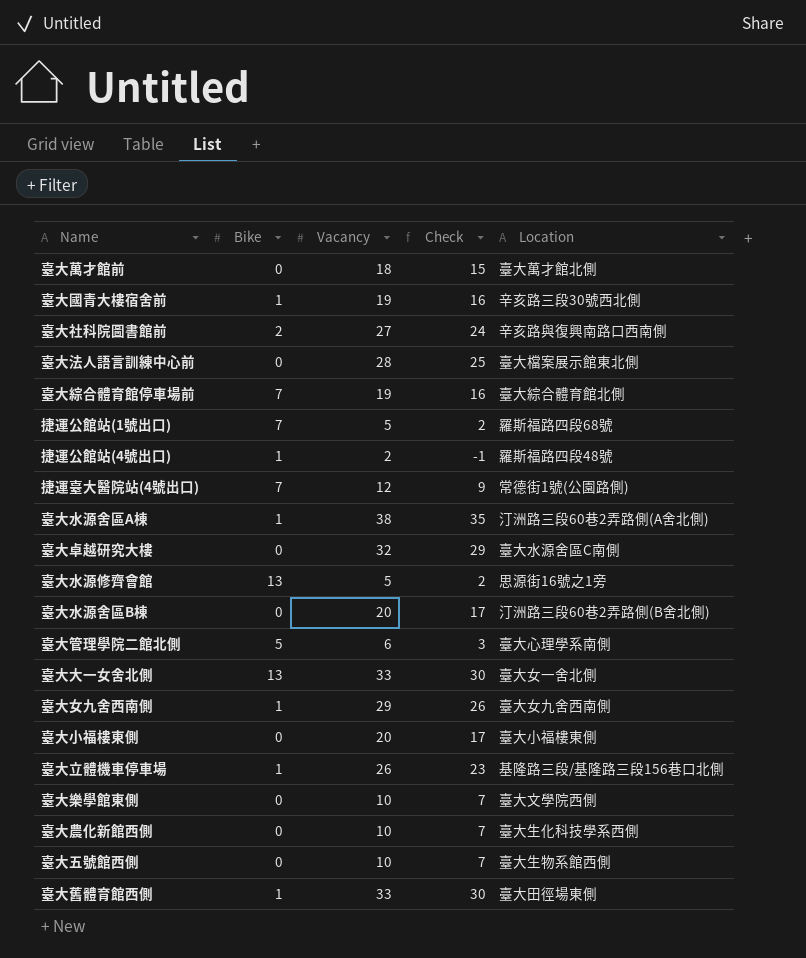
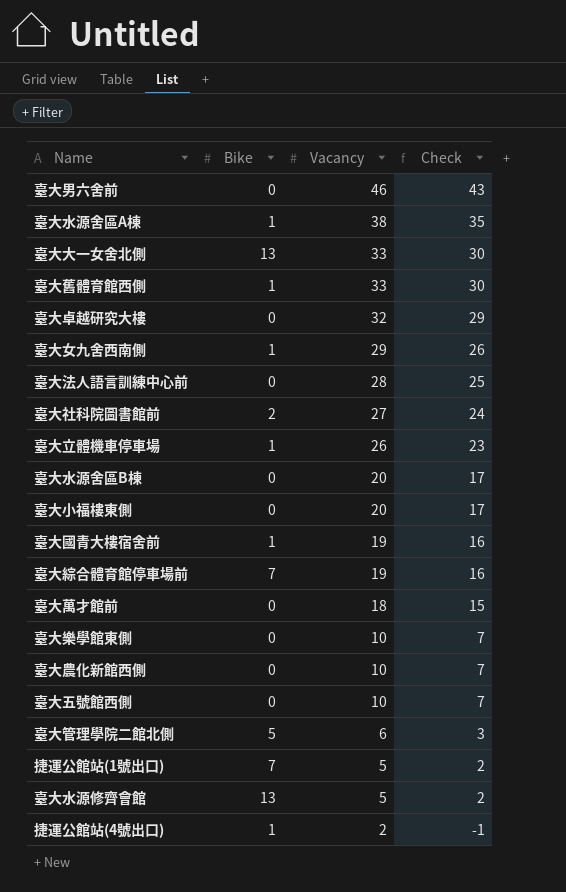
row order: none -> Vacancy descending
column Location | position: 5 -> none
row 捷運臺大醫院站(4號出口): 7 | 12 | 9 | 常德街1號(公園路側) -> none
row 臺大男六舍前: none -> 0 | 46 | 43

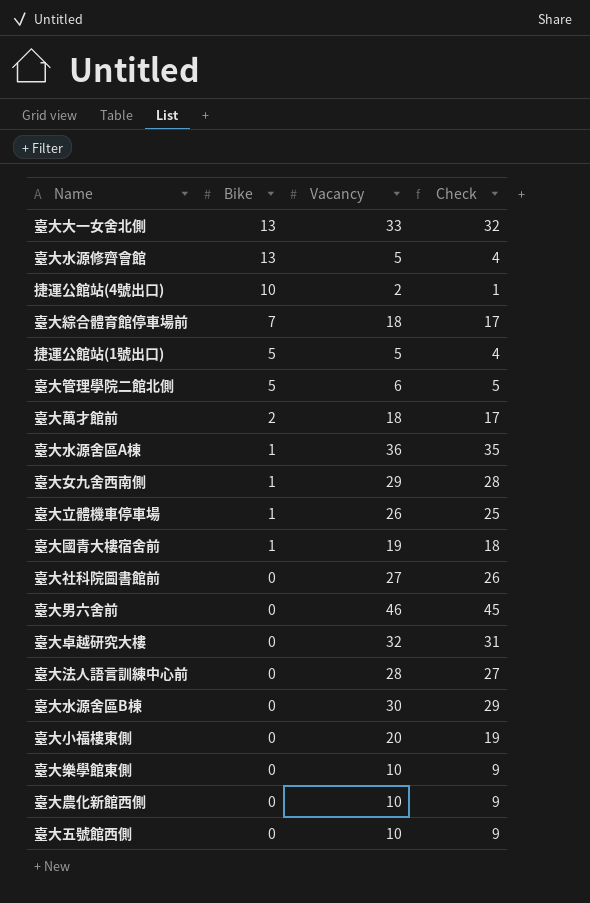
row order: Vacancy descending -> Bike descending
column Check | formula: [Vacancy] - 3 -> [Vacancy] - 1
row 臺大舊體育館西側: 1 | 33 | 30 -> none
捷運公館站(4號出口) | Bike: 1 -> 10
臺大綜合體育館停車場前 | Vacancy: 19 -> 18
捷運公館站(1號出口) | Bike: 7 -> 5
臺大萬才館前 | Bike: 0 -> 2
臺大水源舍區A棟 | Vacancy: 38 -> 36
臺大社科院圖書館前 | Bike: 2 -> 0
臺大水源舍區B棟 | Vacancy: 20 -> 30

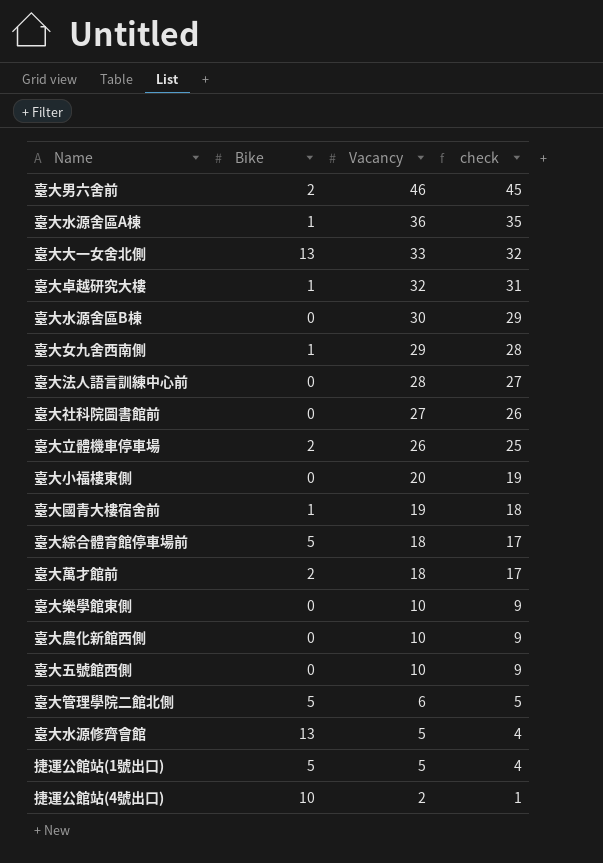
row order: Bike descending -> Vacancy descending
column name: Check -> check
臺大男六舍前 | Bike: 0 -> 2
臺大卓越研究大樓 | Bike: 0 -> 1
臺大立體機車停車場 | Bike: 1 -> 2
臺大綜合體育館停車場前 | Bike: 7 -> 5

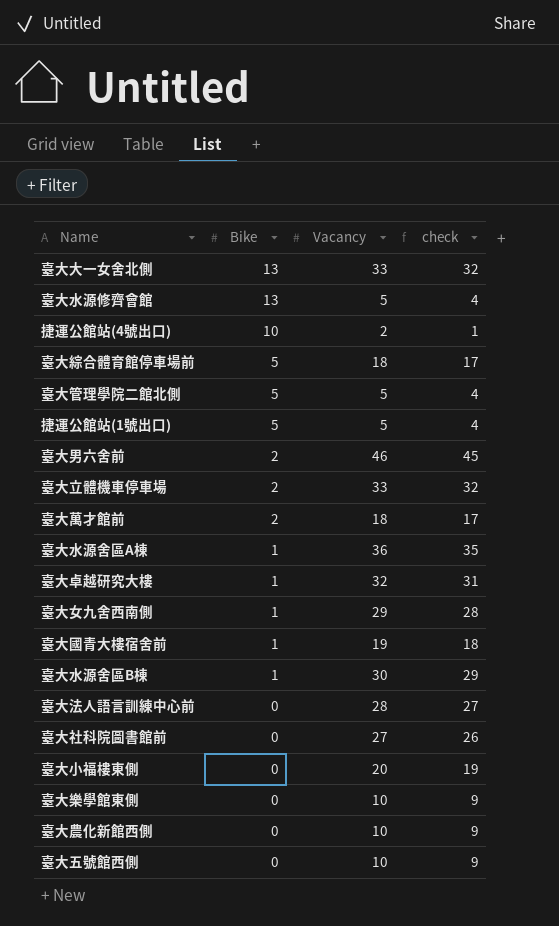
row order: Vacancy descending -> Bike descending
臺大管理學院二館北側 | Vacancy: 6 -> 5
臺大管理學院二館北側 | check: 5 -> 4
臺大立體機車停車場 | Vacancy: 26 -> 33
臺大立體機車停車場 | check: 25 -> 32
臺大水源舍區B棟 | Bike: 0 -> 1

